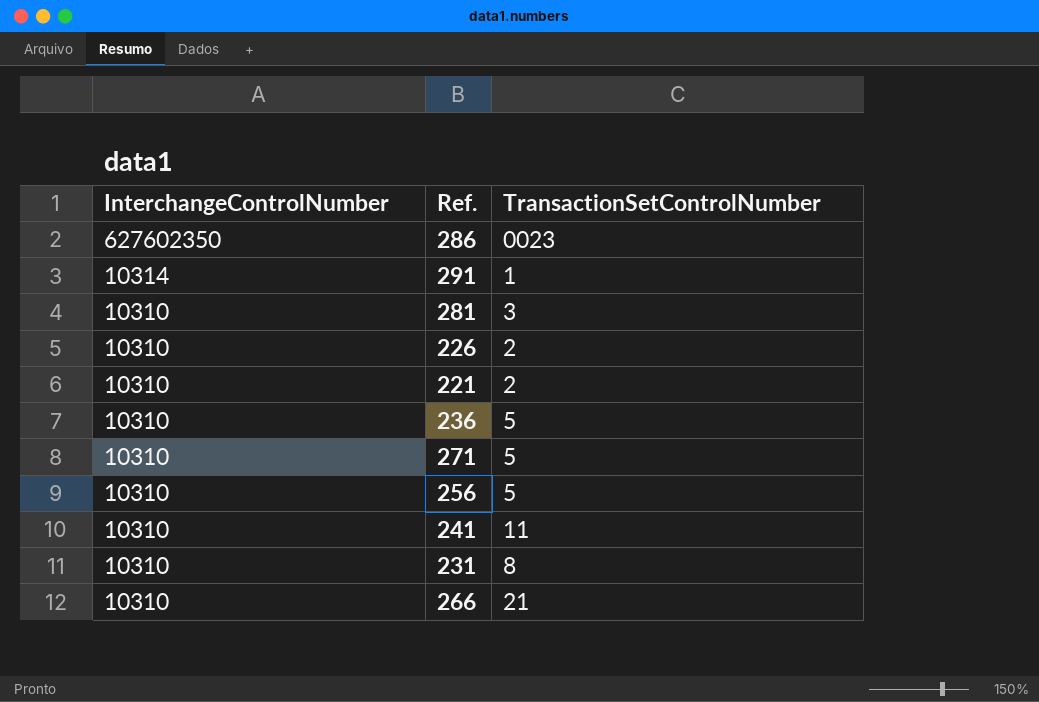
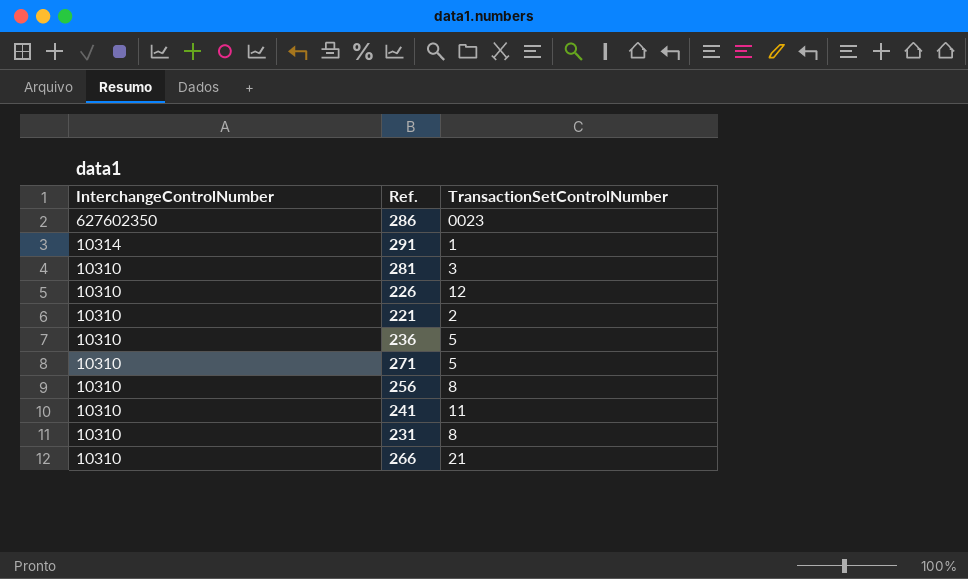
226 | TransactionSetControlNumber: 2 -> 12
256 | TransactionSetControlNumber: 5 -> 8

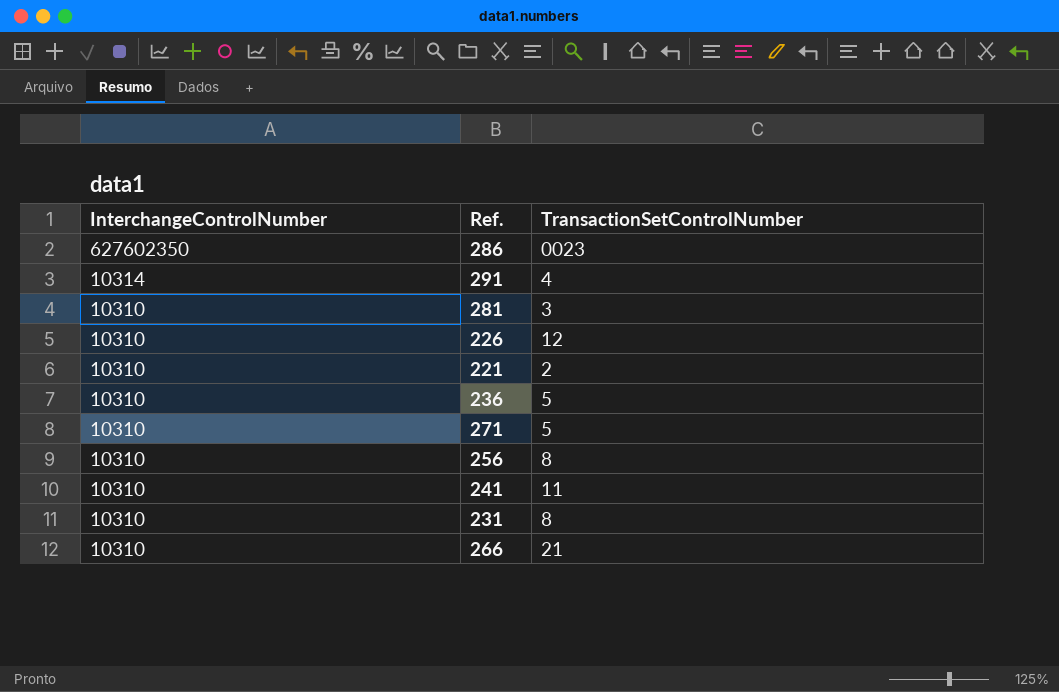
291 | TransactionSetControlNumber: 1 -> 4

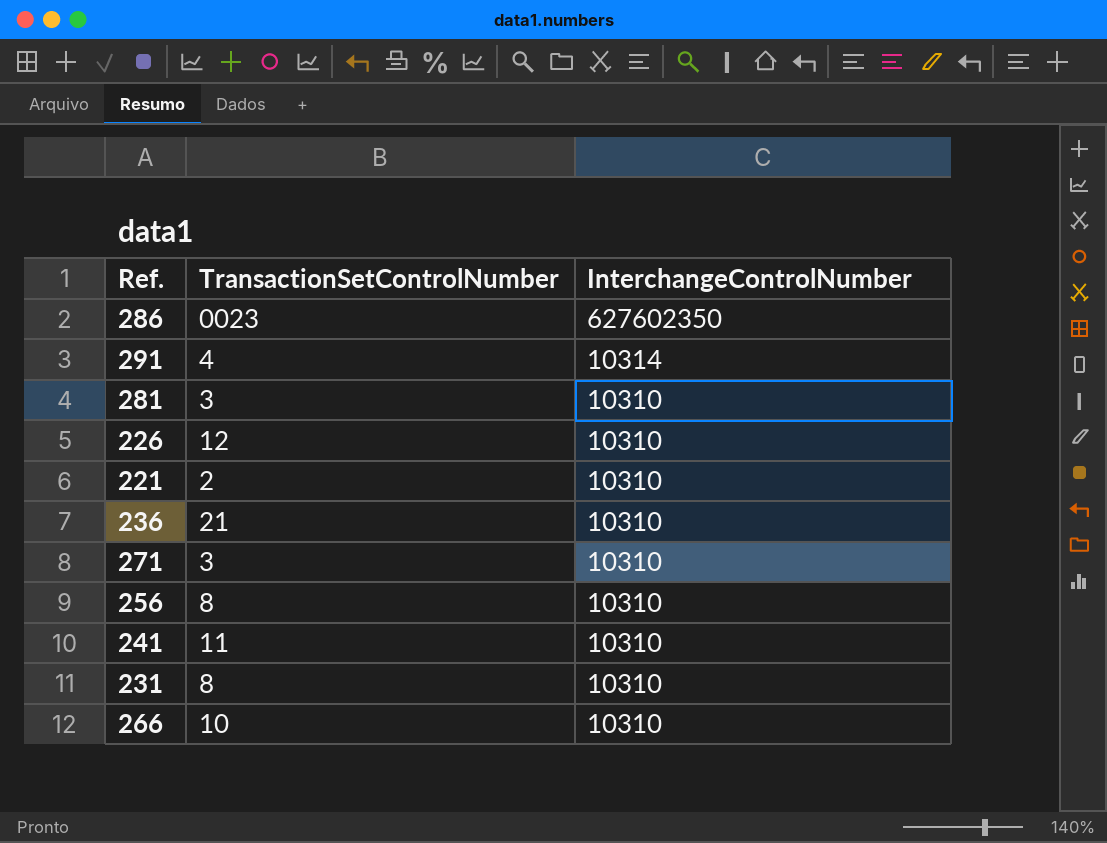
column InterchangeControlNumber | position: 1 -> 3
236 | TransactionSetControlNumber: 5 -> 21
271 | TransactionSetControlNumber: 5 -> 3
266 | TransactionSetControlNumber: 21 -> 10

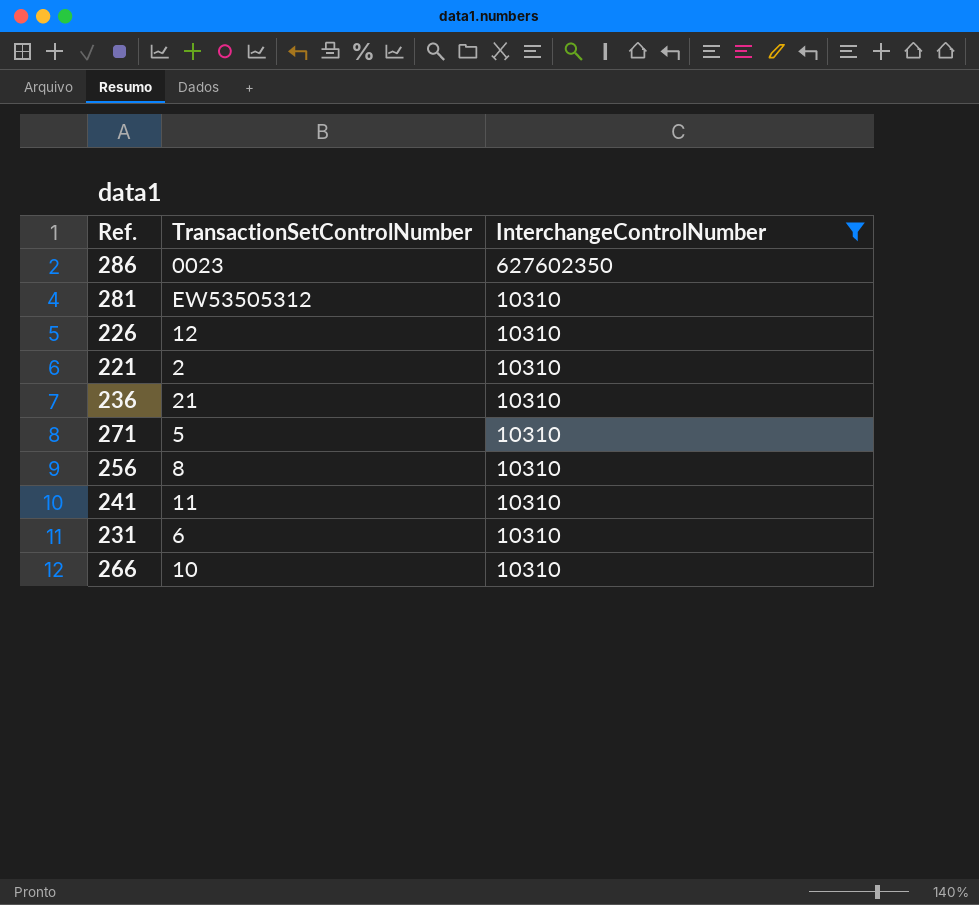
filter: none -> InterchangeControlNumber != 10314
281 | TransactionSetControlNumber: 3 -> EW53505312
271 | TransactionSetControlNumber: 3 -> 5
231 | TransactionSetControlNumber: 8 -> 6

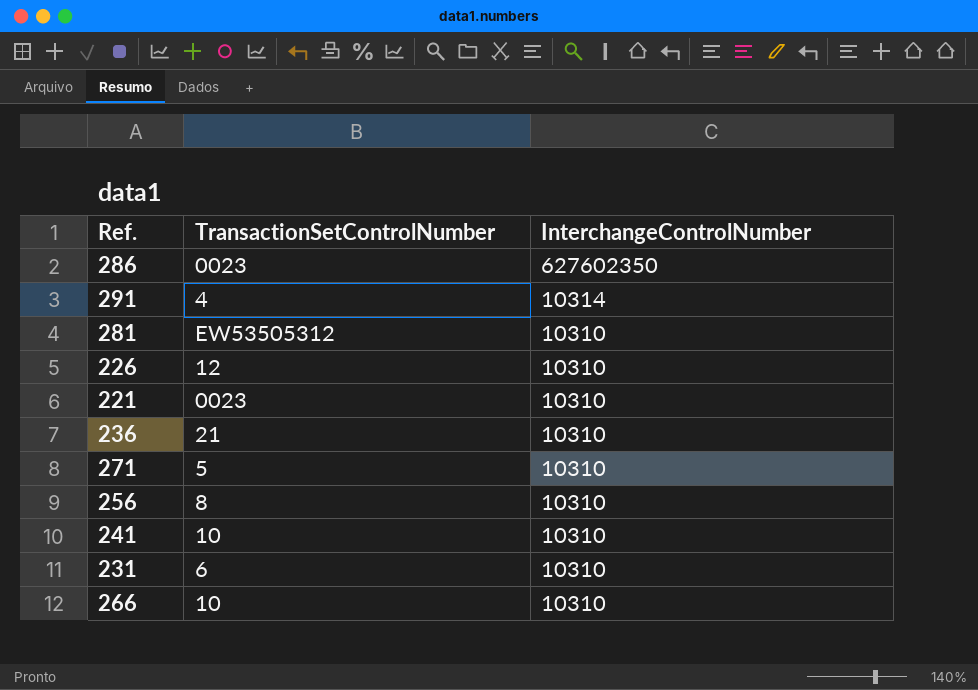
filter: InterchangeControlNumber != 10314 -> none
221 | TransactionSetControlNumber: 2 -> 0023
241 | TransactionSetControlNumber: 11 -> 10

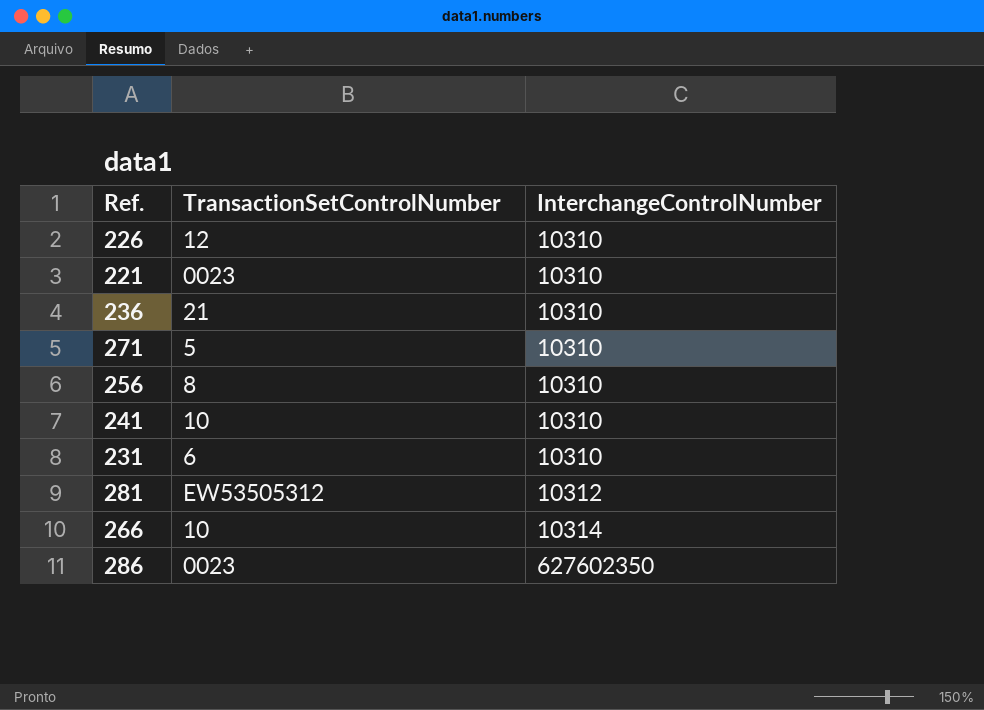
row order: InterchangeControlNumber descending -> InterchangeControlNumber ascending
row 291: 4 | 10314 -> none
281 | InterchangeControlNumber: 10310 -> 10312
266 | InterchangeControlNumber: 10310 -> 10314

